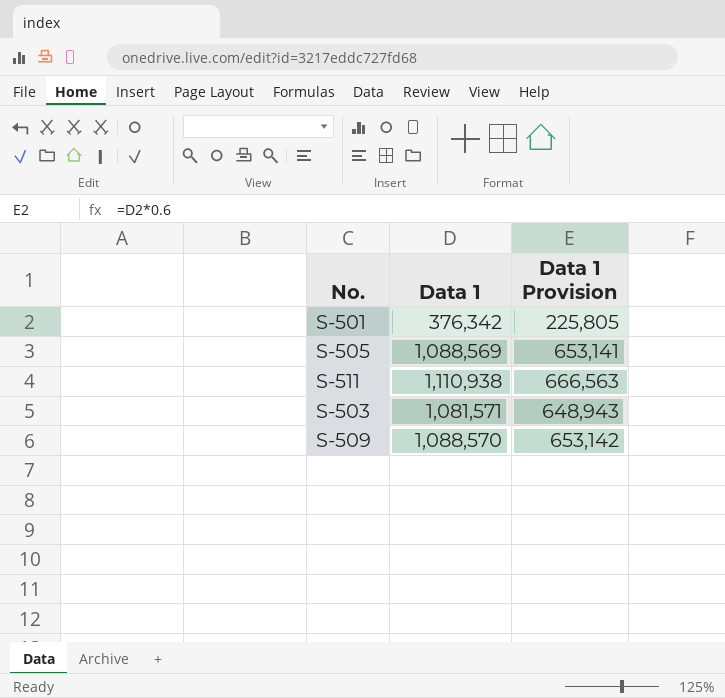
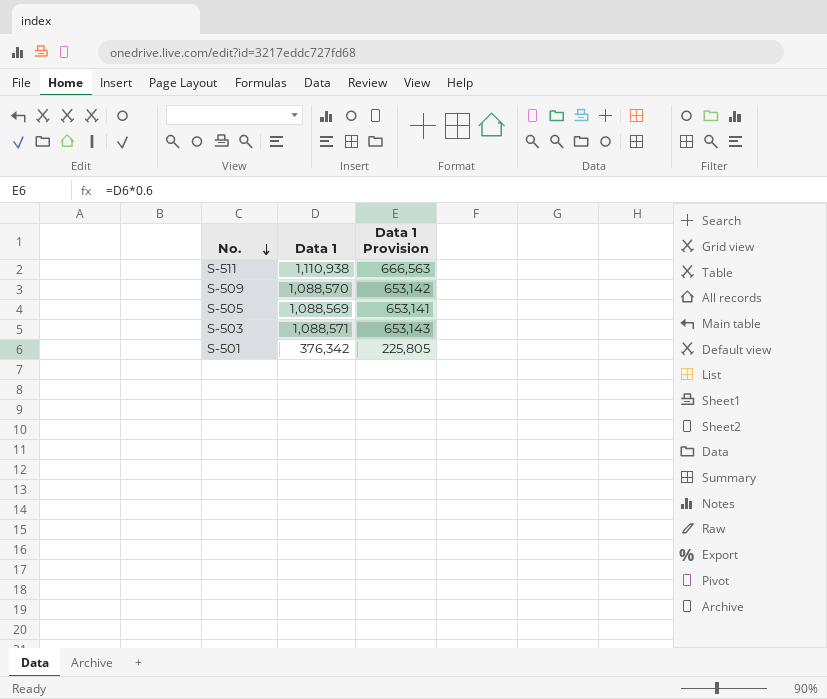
row order: none -> No. descending
S-503 | Data 1: 1,081,571 -> 1,088,571
S-503 | Data 1 Provision: 648,943 -> 653,143

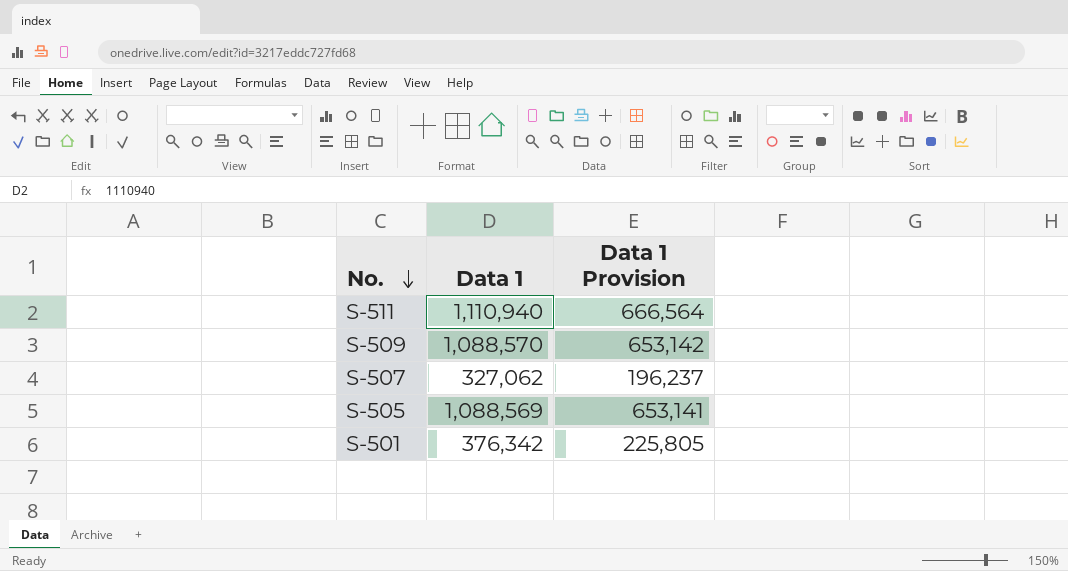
row S-503: 1,088,571 | 653,143 -> none
S-511 | Data 1: 1,110,938 -> 1,110,940
S-511 | Data 1 Provision: 666,563 -> 666,564
row S-507: none -> 327,062 | 196,237

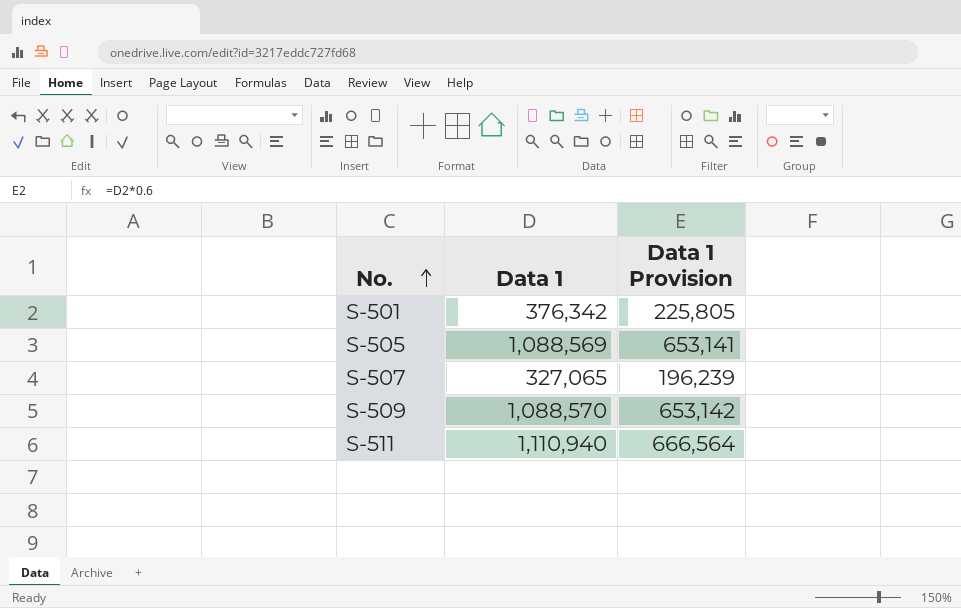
row order: No. descending -> No. ascending
S-507 | Data 1: 327,062 -> 327,065
S-507 | Data 1 Provision: 196,237 -> 196,239

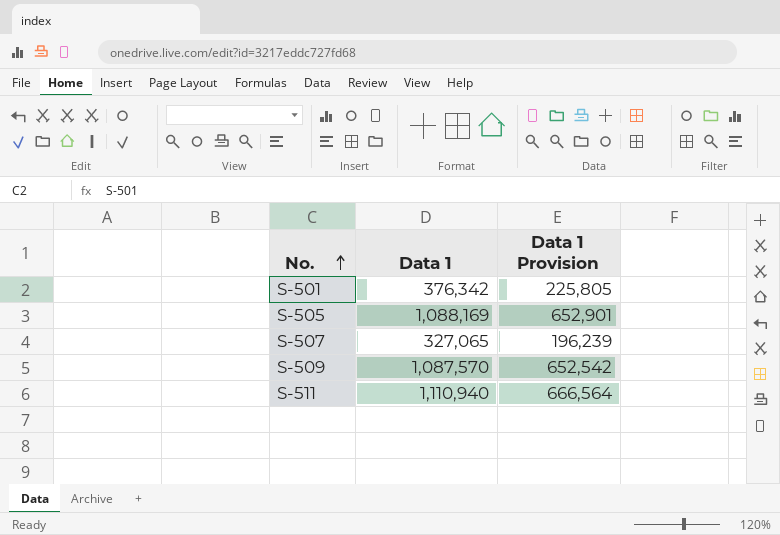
S-505 | Data 1: 1,088,569 -> 1,088,169
S-505 | Data 1 Provision: 653,141 -> 652,901
S-509 | Data 1: 1,088,570 -> 1,087,570
S-509 | Data 1 Provision: 653,142 -> 652,542

